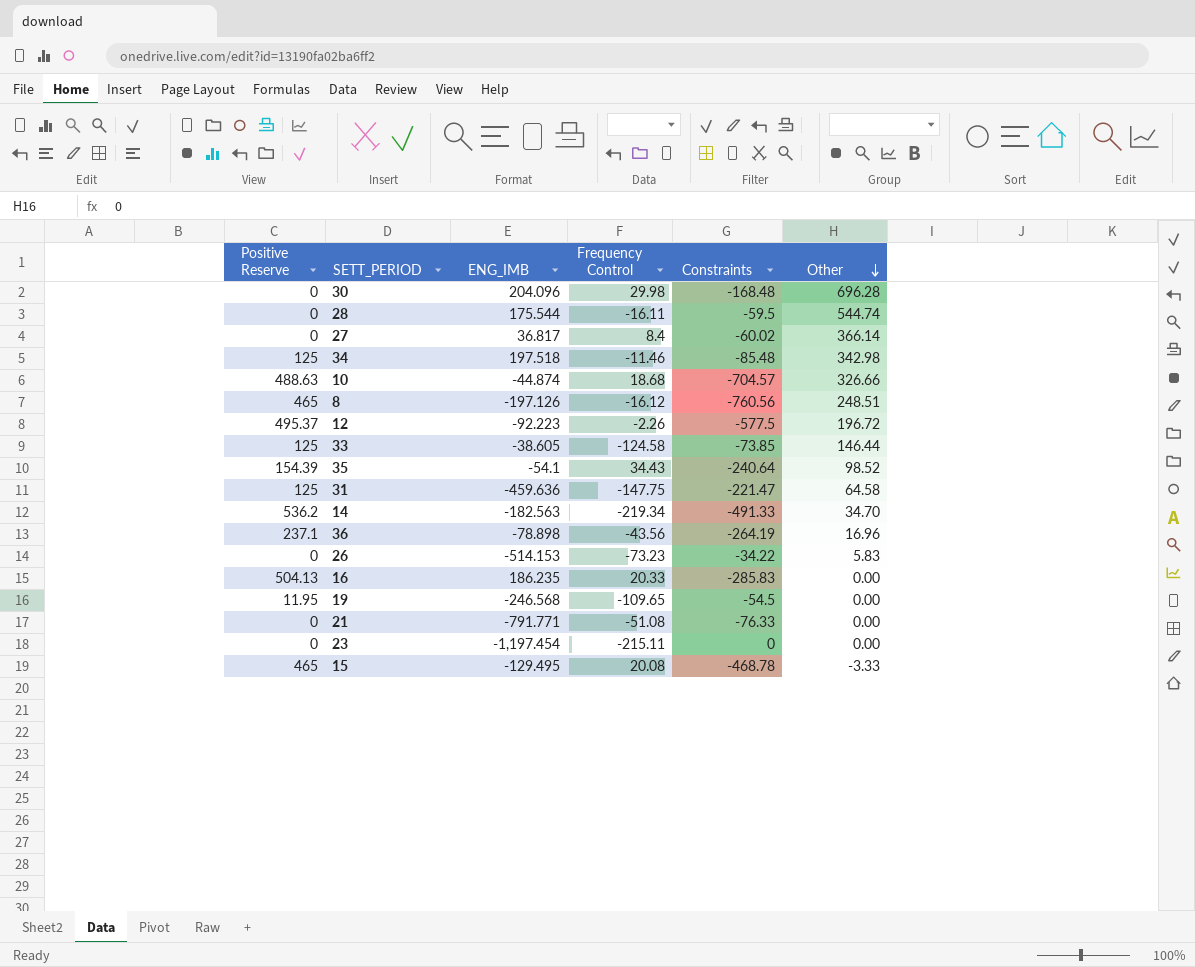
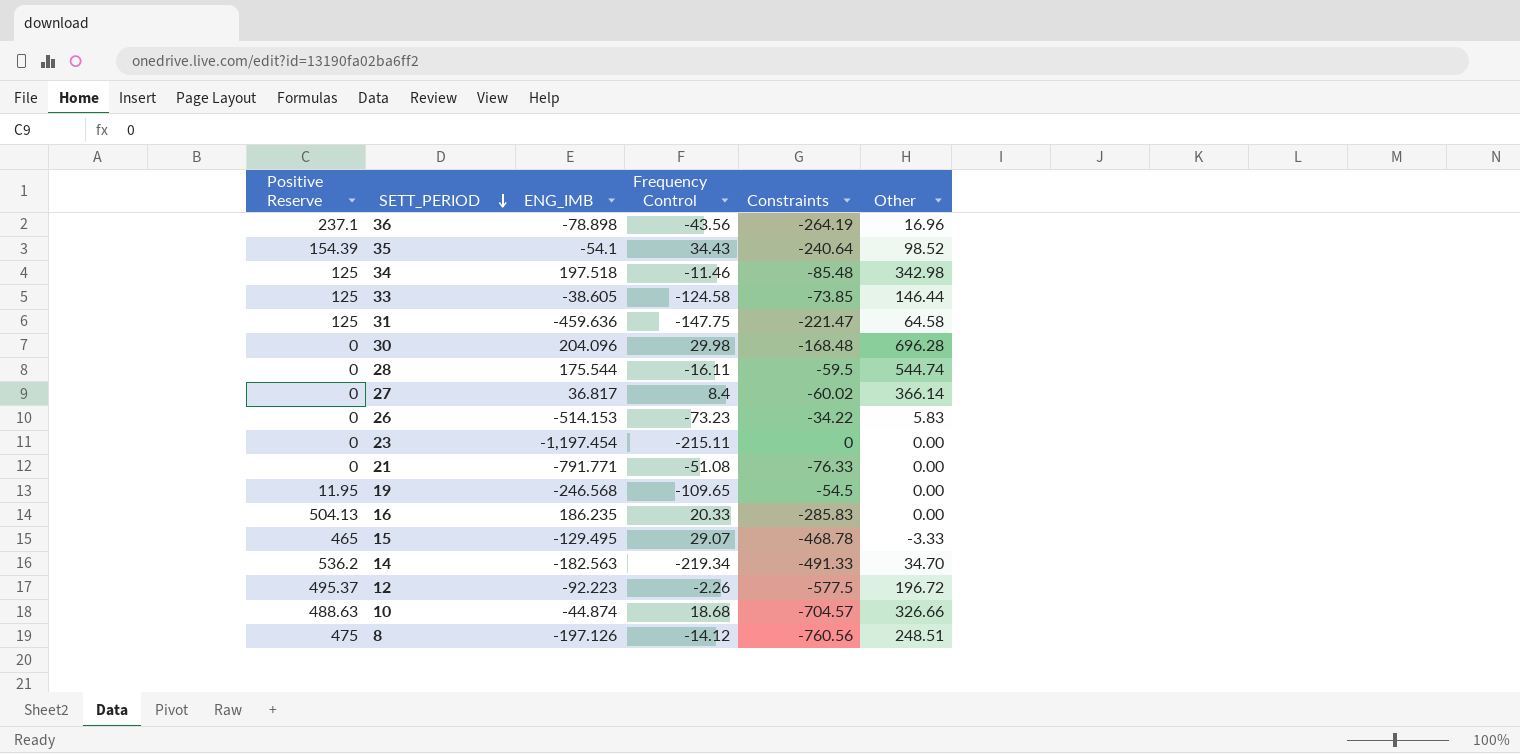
row order: Other descending -> SETT_PERIOD descending
15 | Frequency Control: 20.08 -> 29.07
8 | Positive Reserve: 465 -> 475
8 | Frequency Control: -16.12 -> -14.12

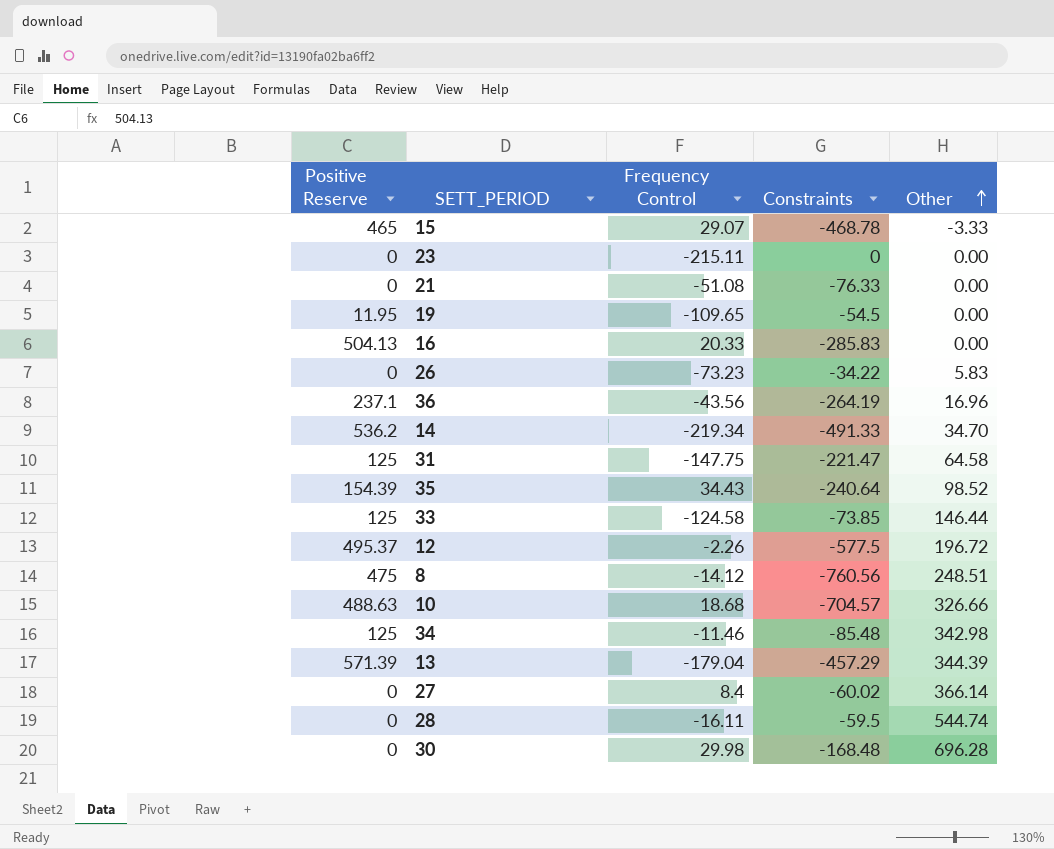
row order: SETT_PERIOD descending -> Other ascending
column ENG_IMB | position: 3 -> none
row 13: none -> 571.39 | -179.04 | -457.29 | 344.39

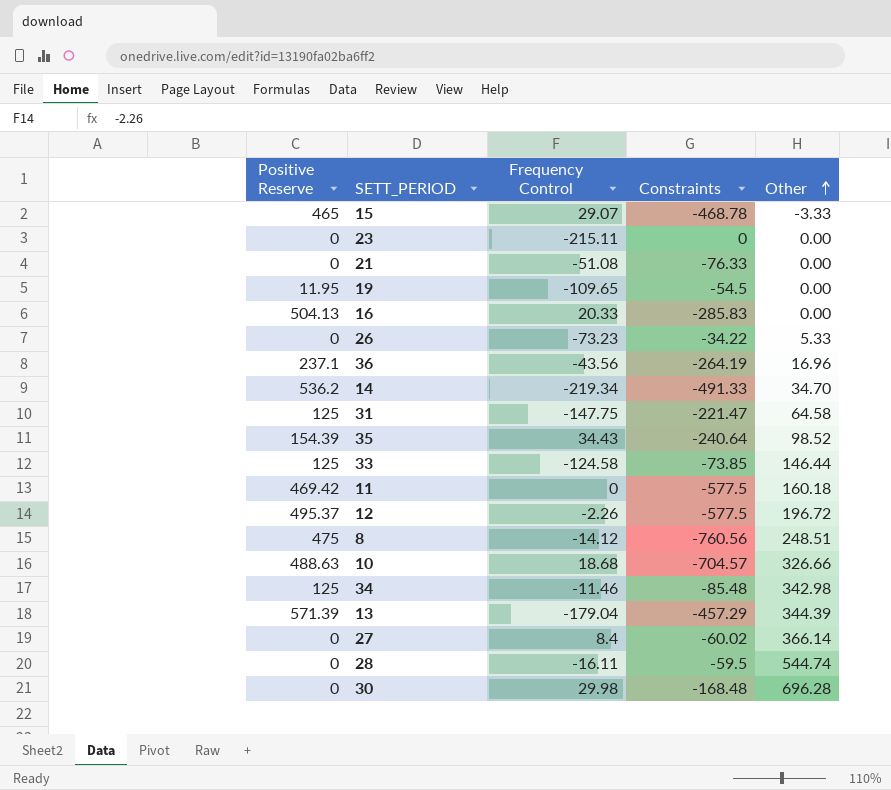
26 | Other: 5.83 -> 5.33
row 11: none -> 469.42 | 0 | -577.5 | 160.18

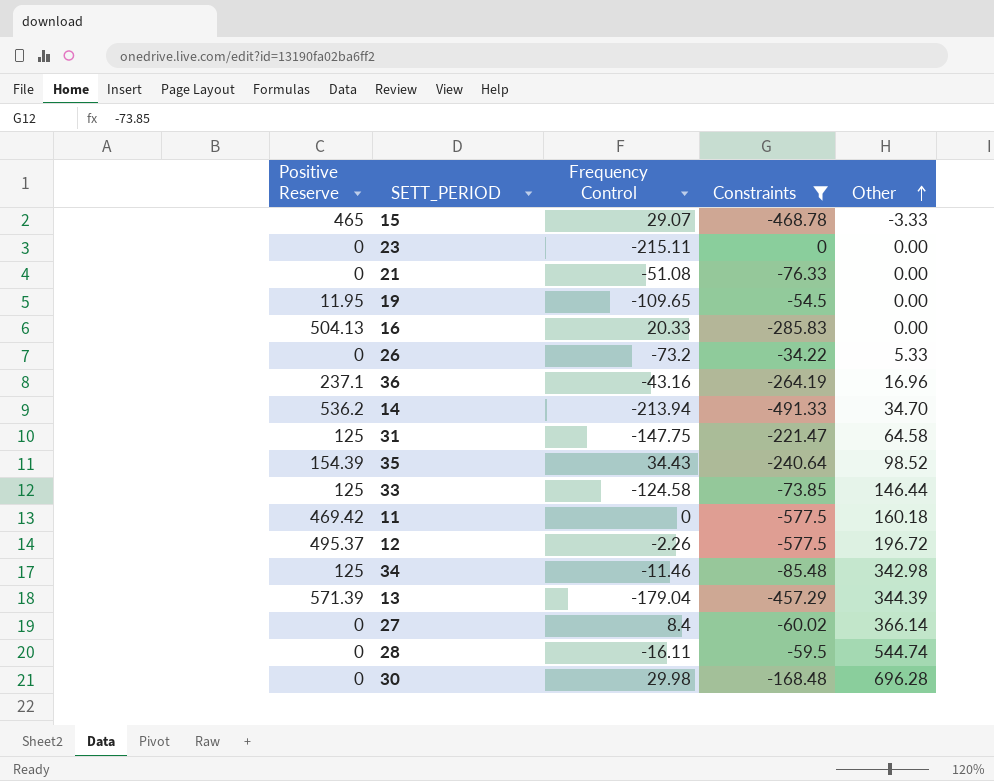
filter: none -> Constraints >= -577.5
26 | Frequency Control: -73.23 -> -73.2
36 | Frequency Control: -43.56 -> -43.16
14 | Frequency Control: -219.34 -> -213.94

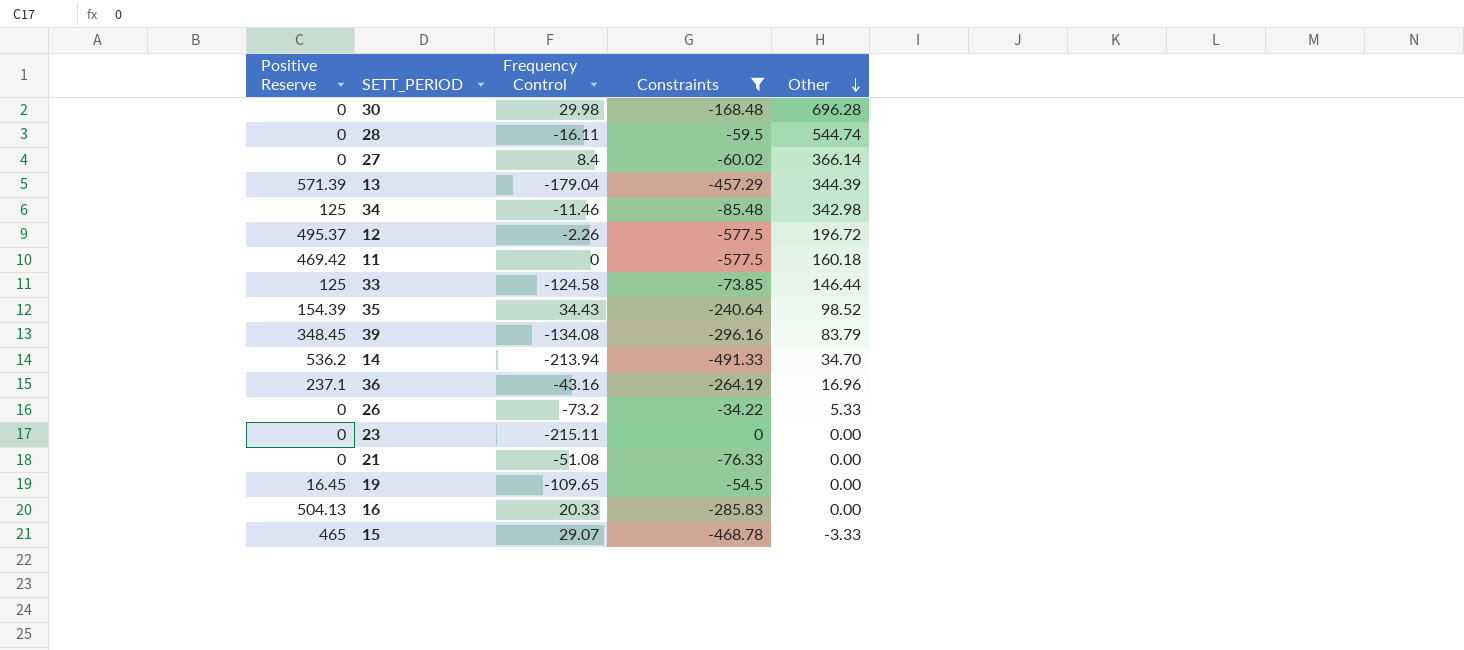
row order: Other ascending -> Other descending
row 31: 125 | -147.75 | -221.47 | 64.58 -> none
row 39: none -> 348.45 | -134.08 | -296.16 | 83.79
19 | Positive Reserve: 11.95 -> 16.45

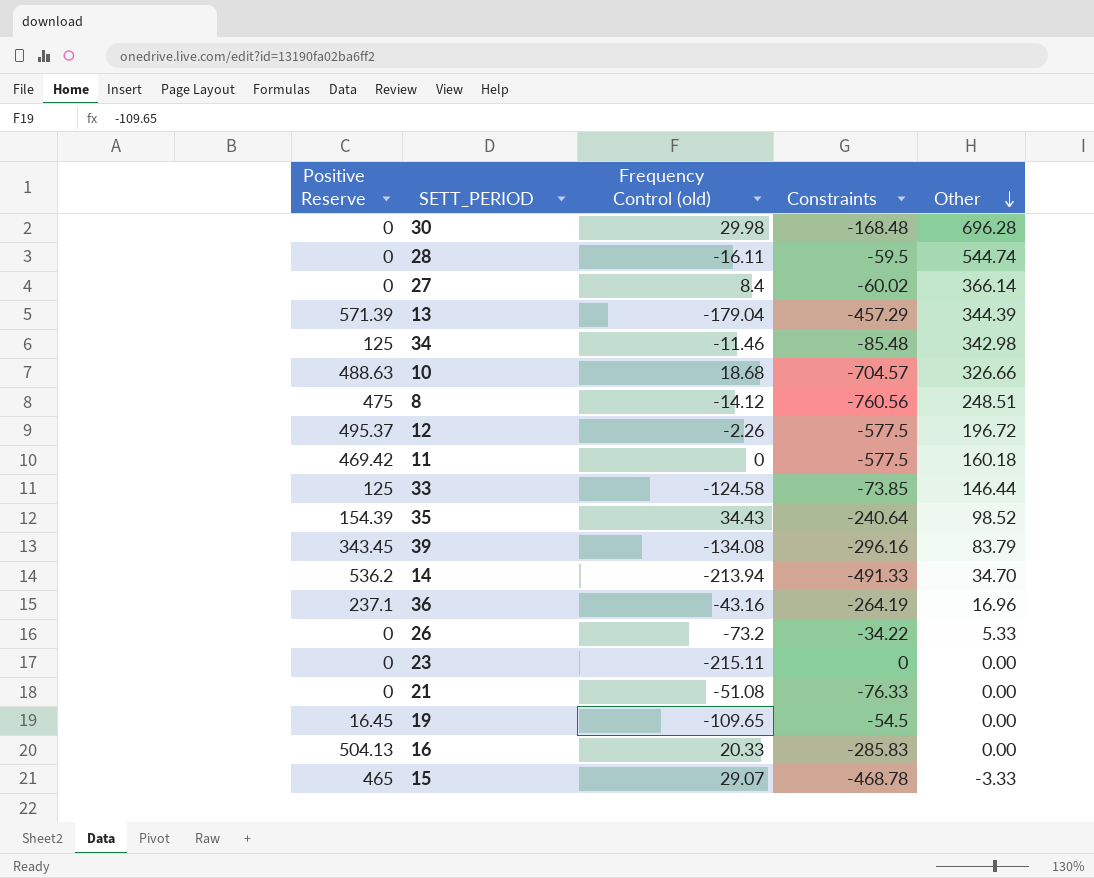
filter: Constraints >= -577.5 -> none
column name: Frequency Control -> Frequency Control (old)
39 | Positive Reserve: 348.45 -> 343.45

